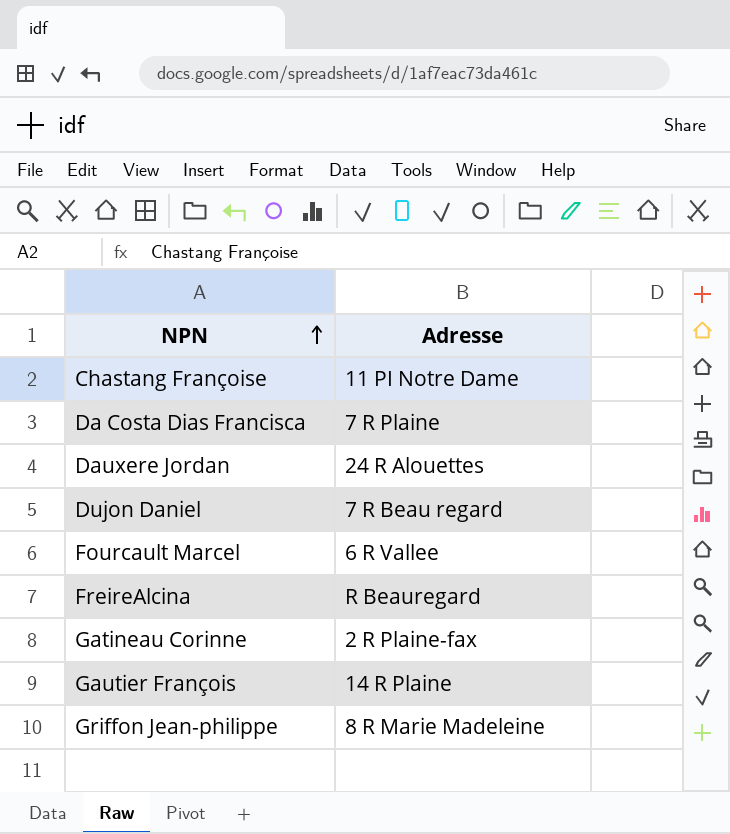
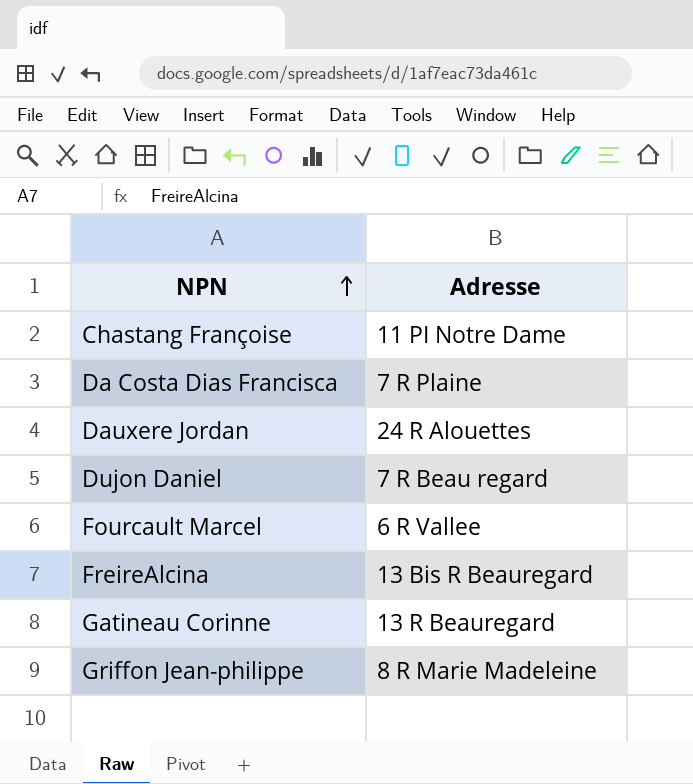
row Gautier François: 14 R Plaine -> none
FreireAlcina | Adresse: R Beauregard -> 13 Bis R Beauregard
Gatineau Corinne | Adresse: 2 R Plaine-fax -> 13 R Beauregard

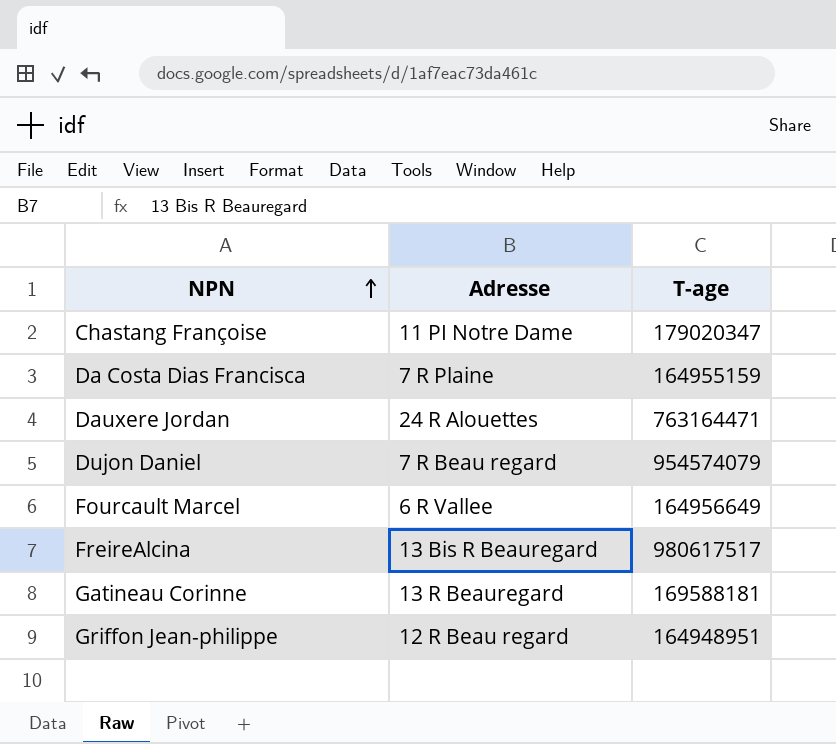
column T-age | position: none -> 3
Griffon Jean-philippe | Adresse: 8 R Marie Madeleine -> 12 R Beau regard

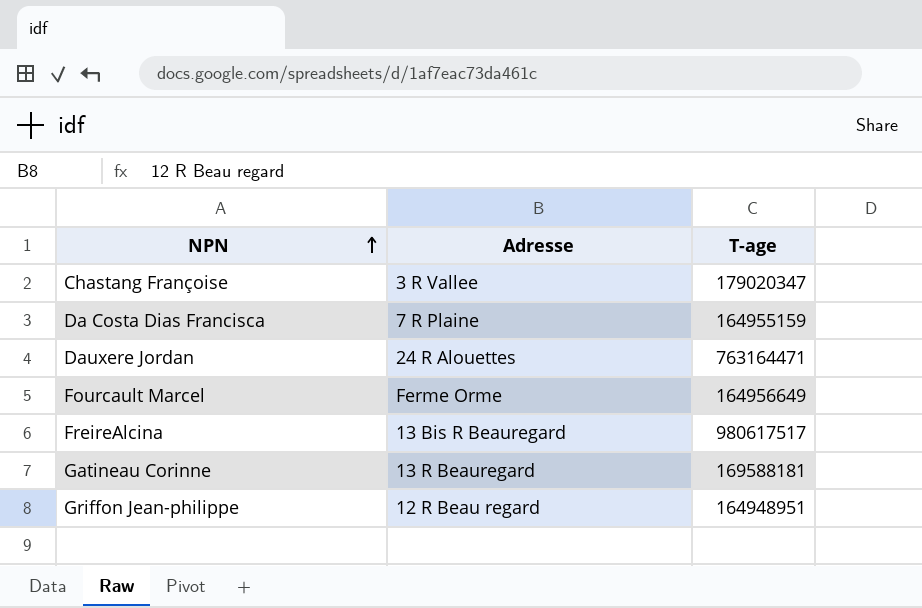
row Dujon Daniel: 7 R Beau regard | 954574079 -> none
Chastang Françoise | Adresse: 11 PI Notre Dame -> 3 R Vallee
Fourcault Marcel | Adresse: 6 R Vallee -> Ferme Orme

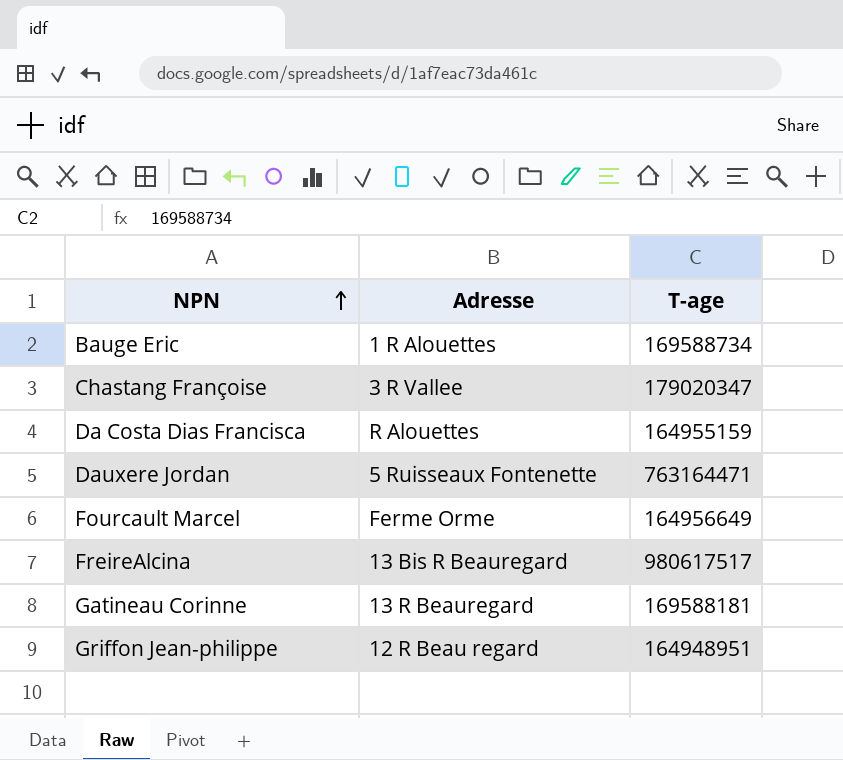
row Bauge Eric: none -> 1 R Alouettes | 169588734
Da Costa Dias Francisca | Adresse: 7 R Plaine -> R Alouettes
Dauxere Jordan | Adresse: 24 R Alouettes -> 5 Ruisseaux Fontenette

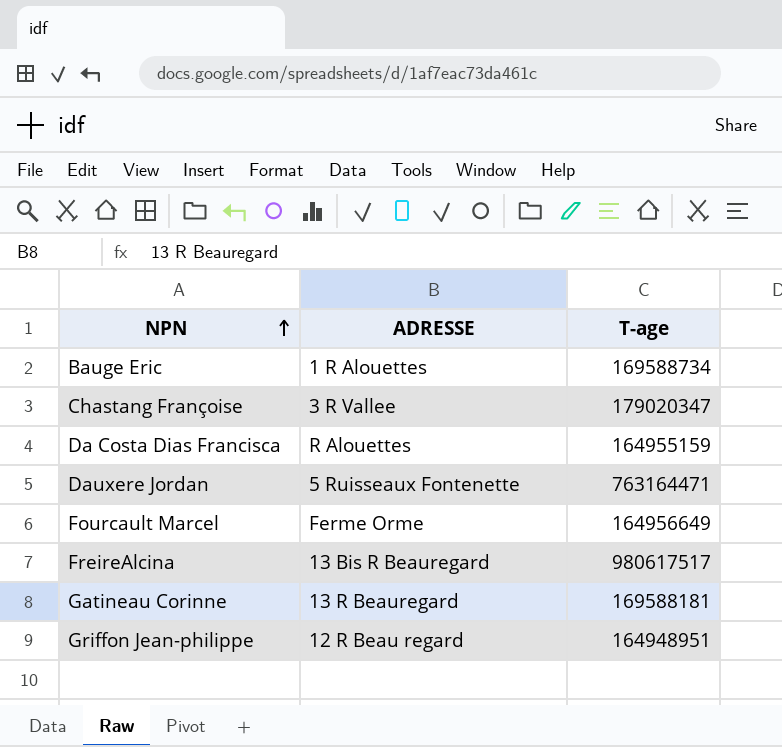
column name: Adresse -> ADRESSE

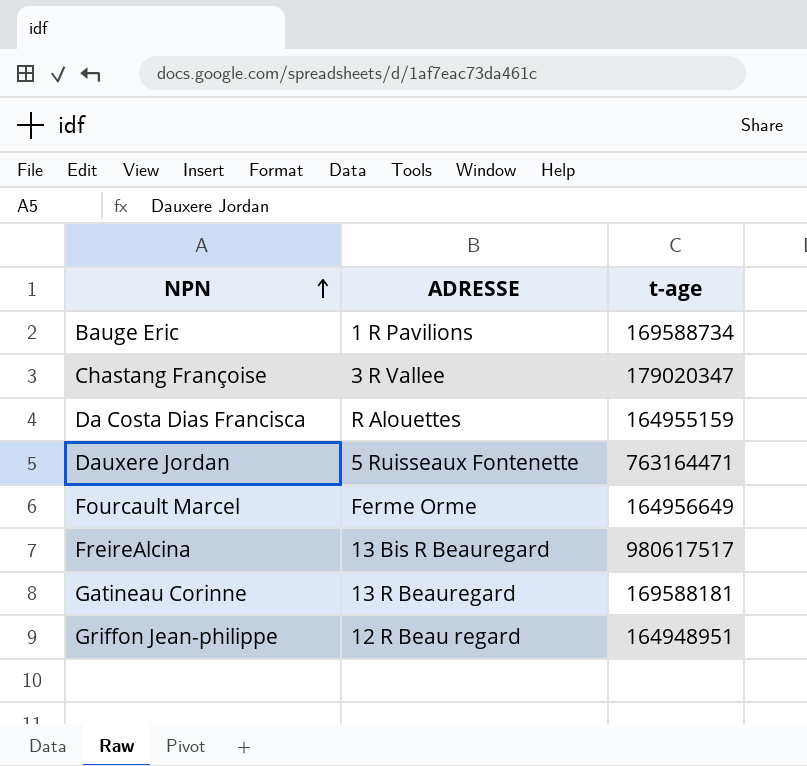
column name: T-age -> t-age
Bauge Eric | ADRESSE: 1 R Alouettes -> 1 R Pavilions

